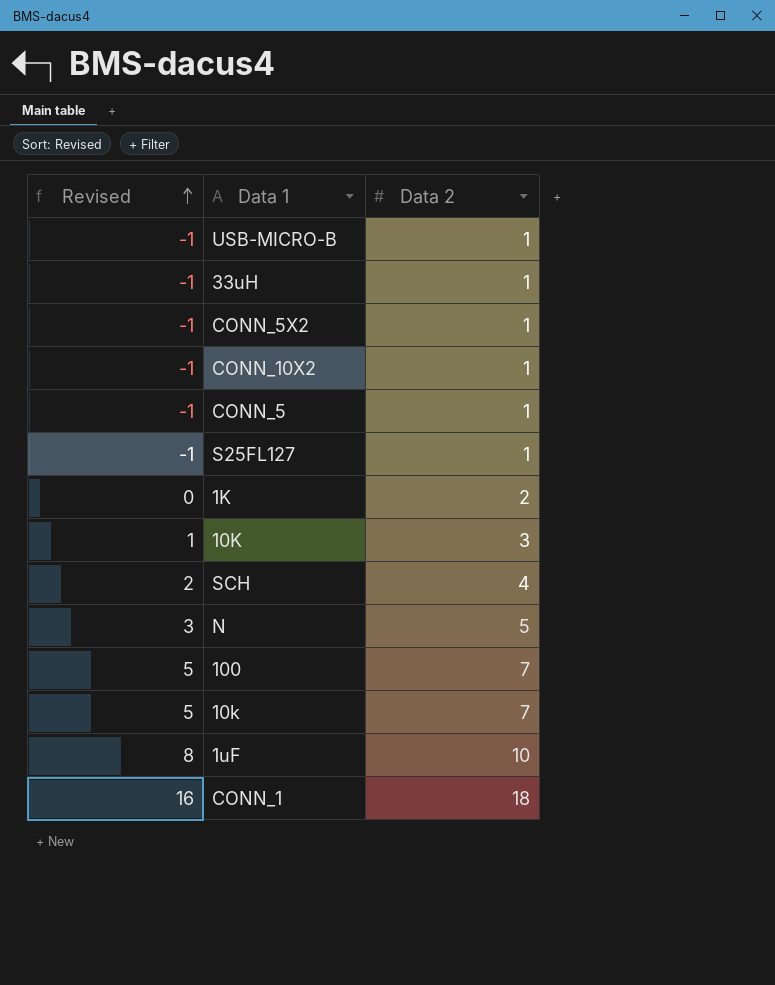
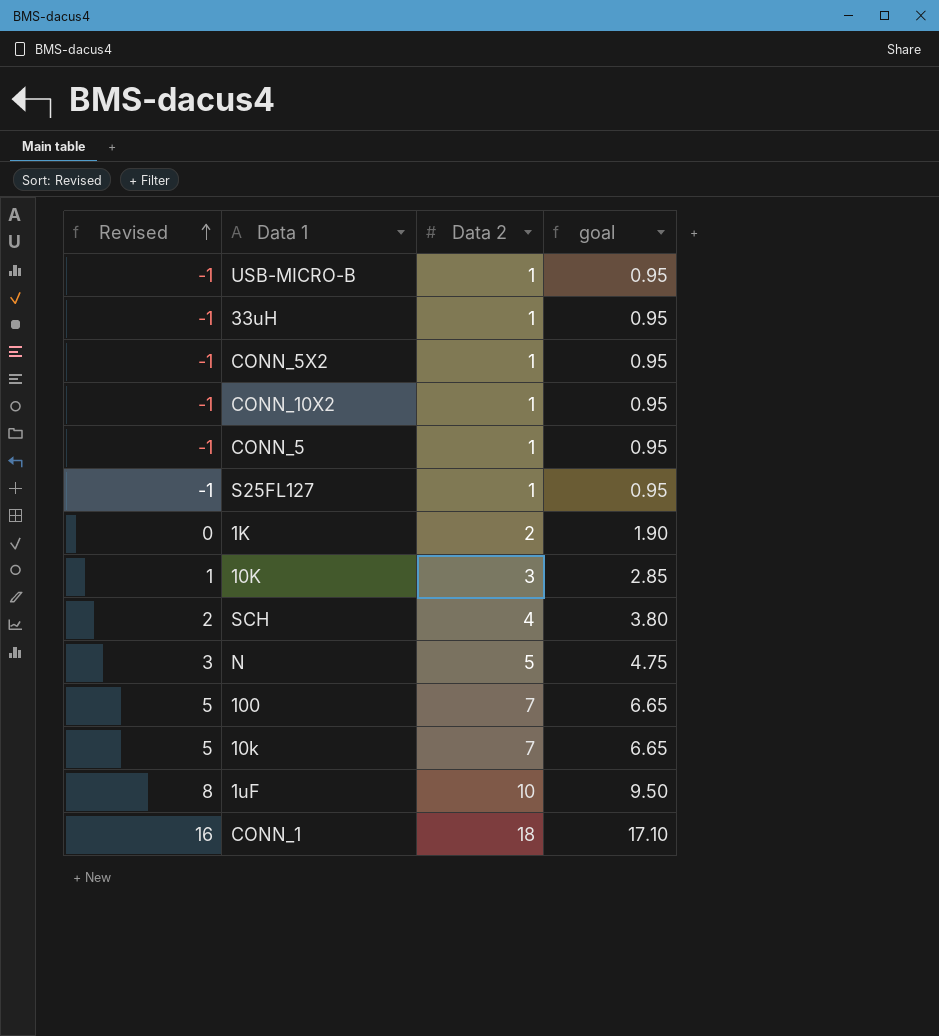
column goal | formula: none -> [Data 2] * 0.95

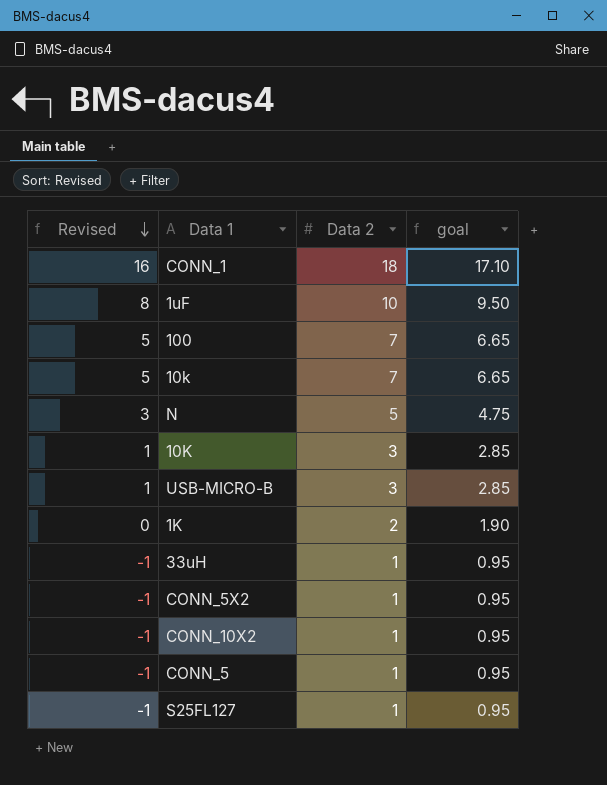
row order: Revised ascending -> Revised descending
row SCH: 2 | 4 | 3.80 -> none
USB-MICRO-B | Revised: -1 -> 1
USB-MICRO-B | Data 2: 1 -> 3
USB-MICRO-B | goal: 0.95 -> 2.85

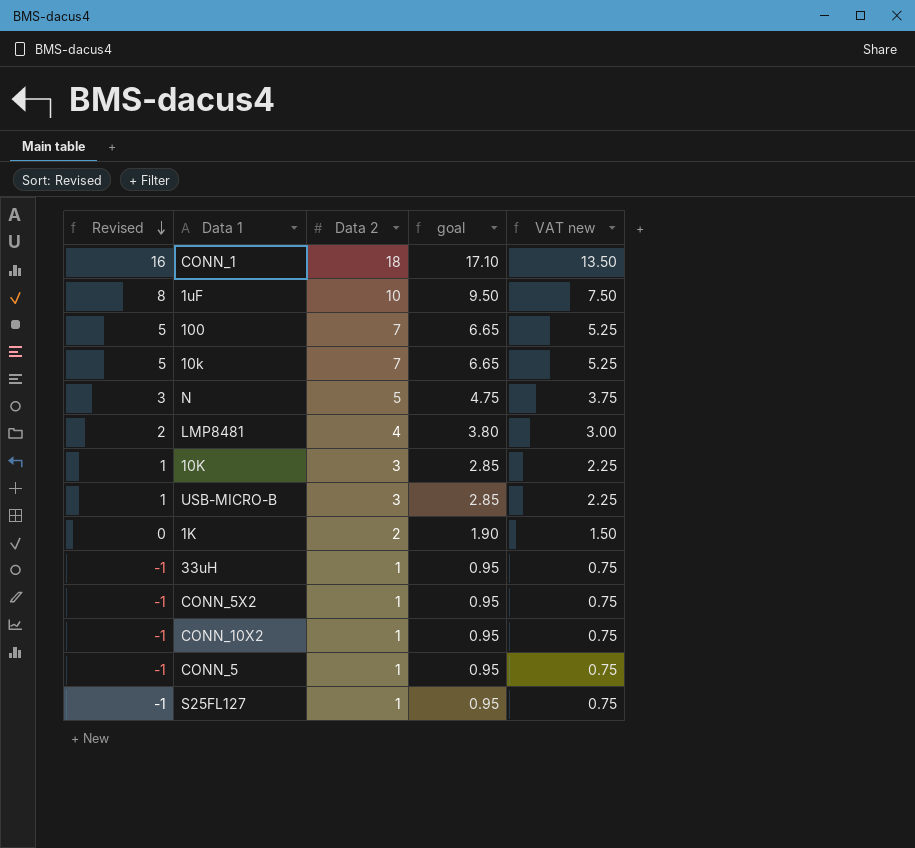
column VAT new | formula: none -> [Data 2] * 0.75
row LMP8481: none -> 2 | 4 | 3.80 | 3.00

